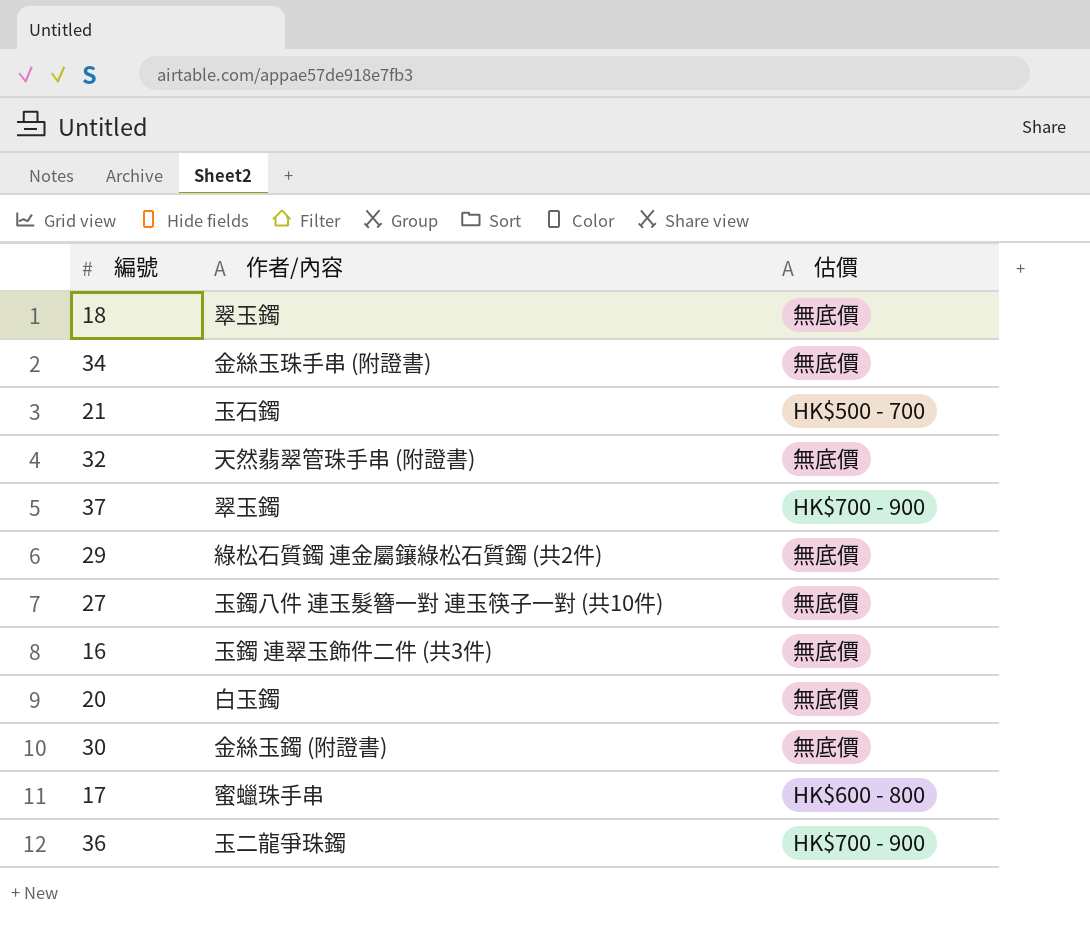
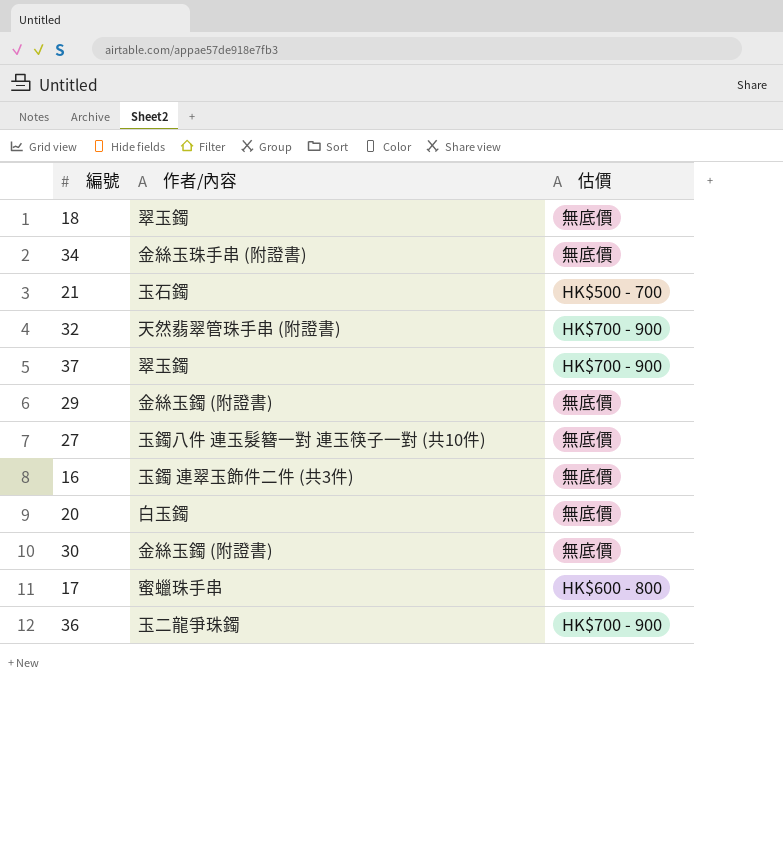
32 | 估價: 無底價 -> HK$700 - 900
29 | 作者/內容: 綠松石質鐲 連金屬鑲綠松石質鐲 (共2件) -> 金絲玉鐲 (附證書)

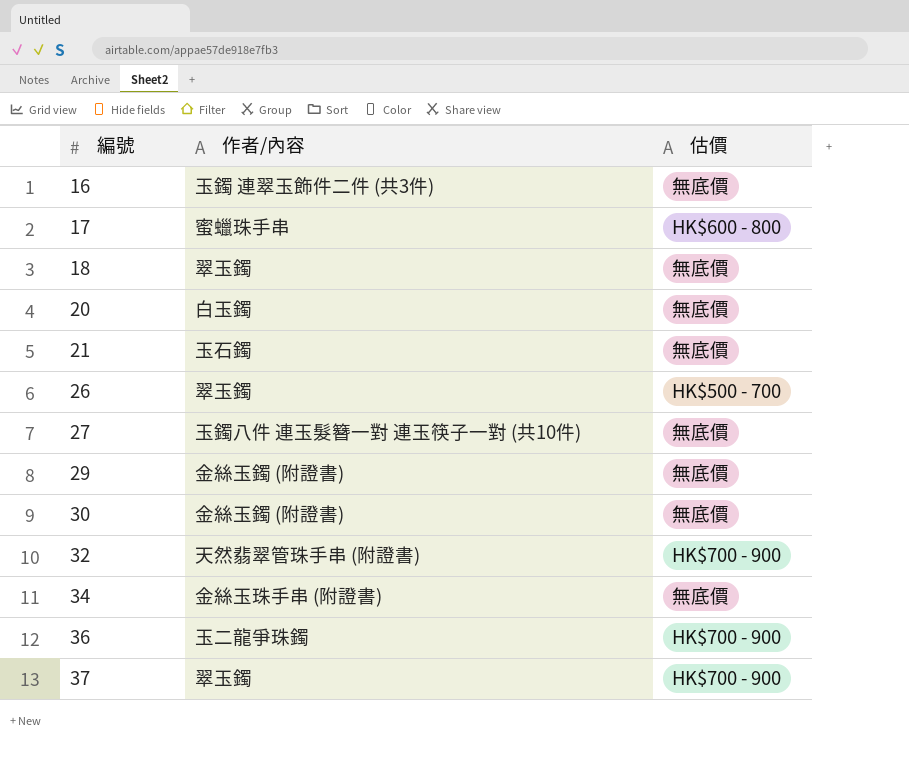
row order: none -> 編號 ascending
21 | 估價: HK$500 - 700 -> 無底價
row 26: none -> 翠玉鐲 | HK$500 - 700

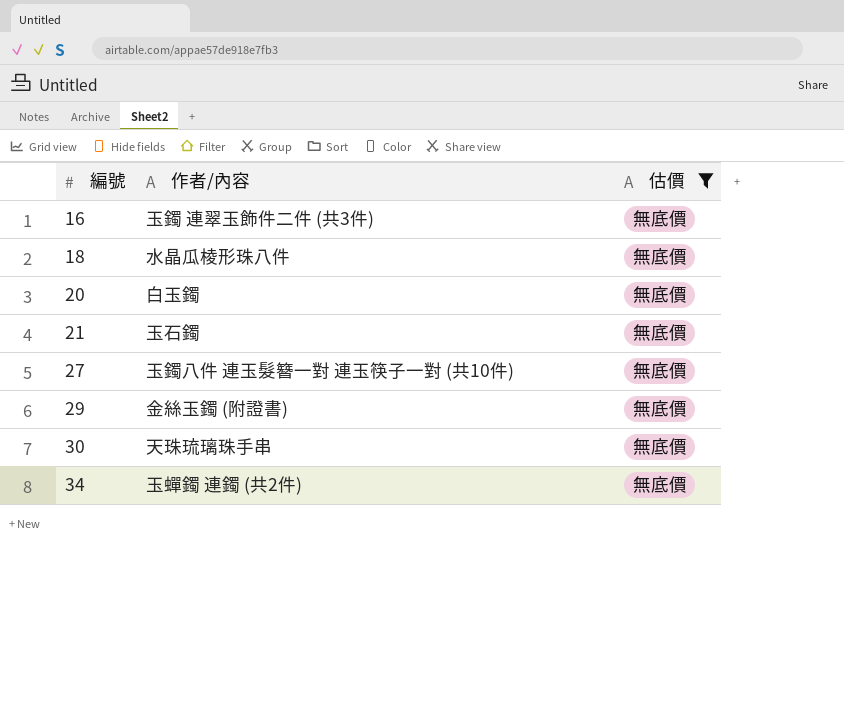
filter: none -> 估價 = 無底價
18 | 作者/內容: 翠玉鐲 -> 水晶瓜棱形珠八件
30 | 作者/內容: 金絲玉鐲 (附證書) -> 天珠琉璃珠手串
34 | 作者/內容: 金絲玉珠手串 (附證書) -> 玉蟬鐲 連鐲 (共2件)

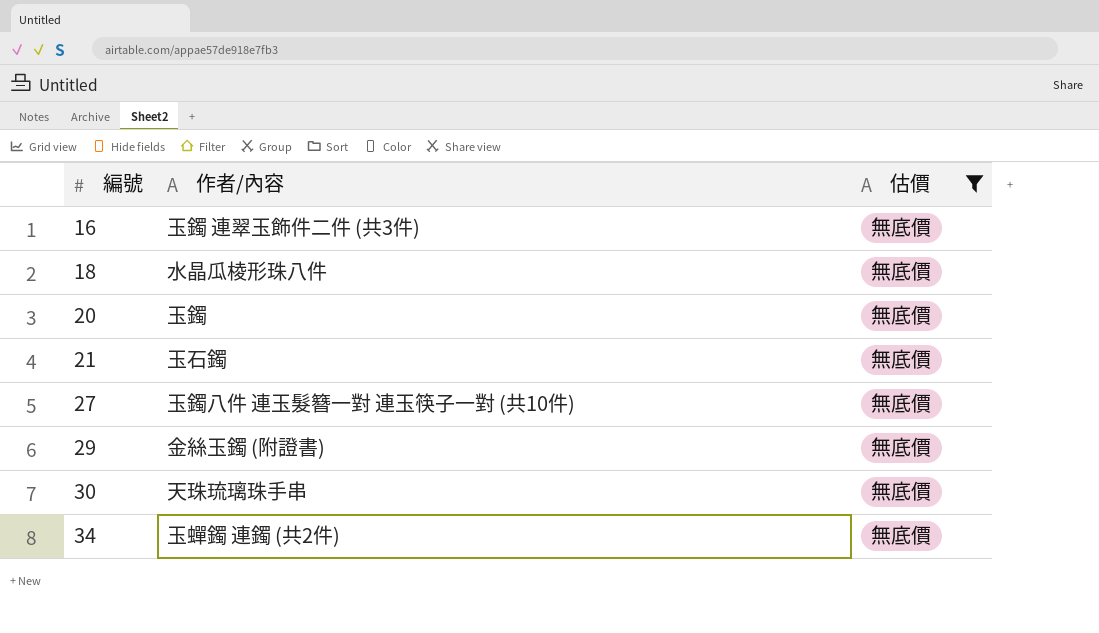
20 | 作者/內容: 白玉鐲 -> 玉鐲

